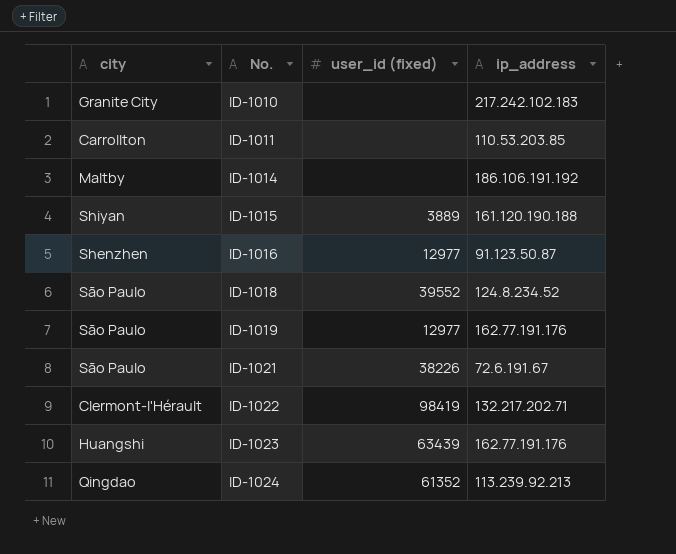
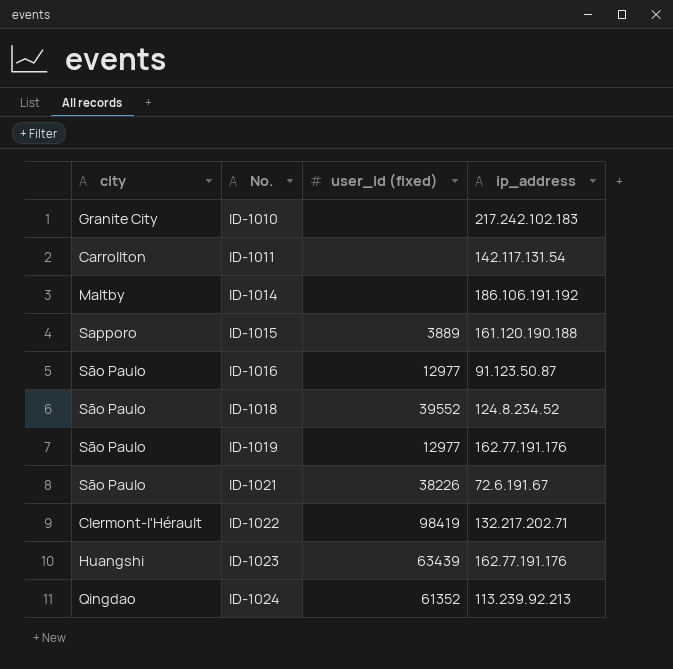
ID-1011 | ip_address: 110.53.203.85 -> 142.117.131.54
ID-1015 | city: Shiyan -> Sapporo
ID-1016 | city: Shenzhen -> São Paulo

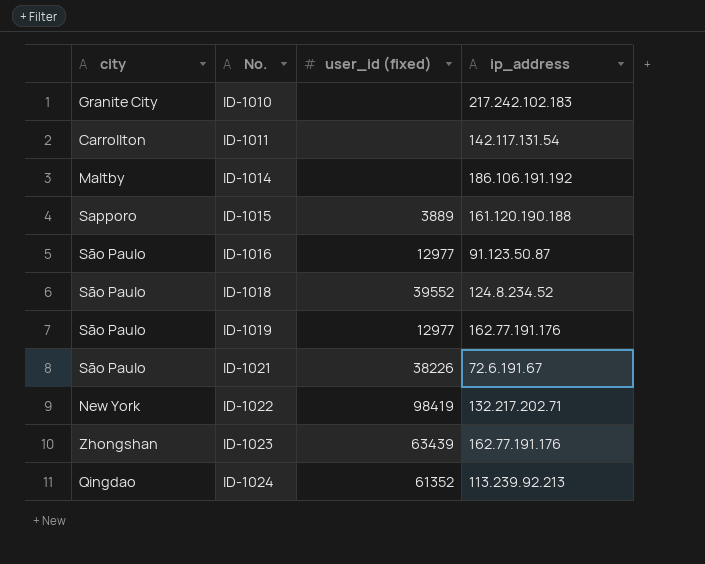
ID-1022 | city: Clermont-l'Hérault -> New York
ID-1023 | city: Huangshi -> Zhongshan

